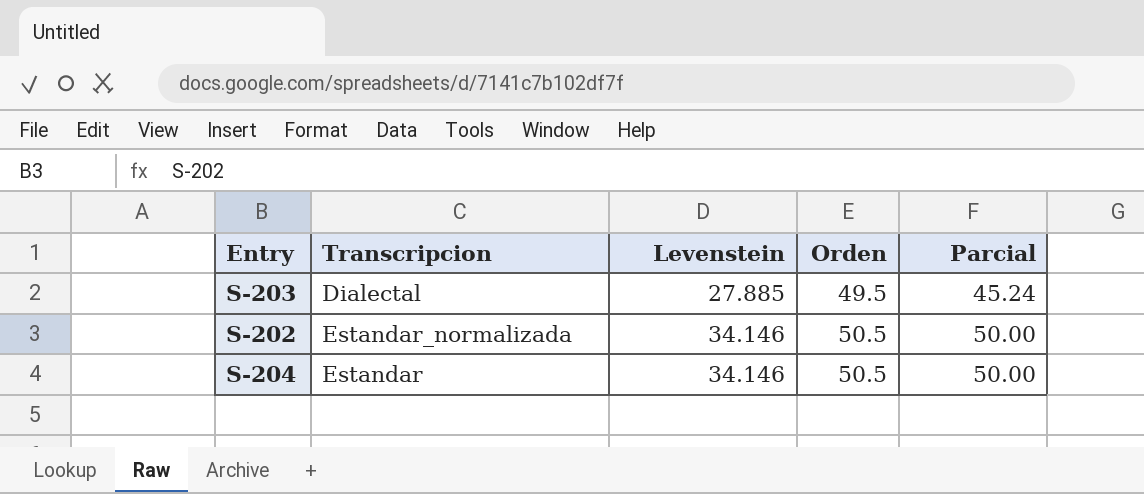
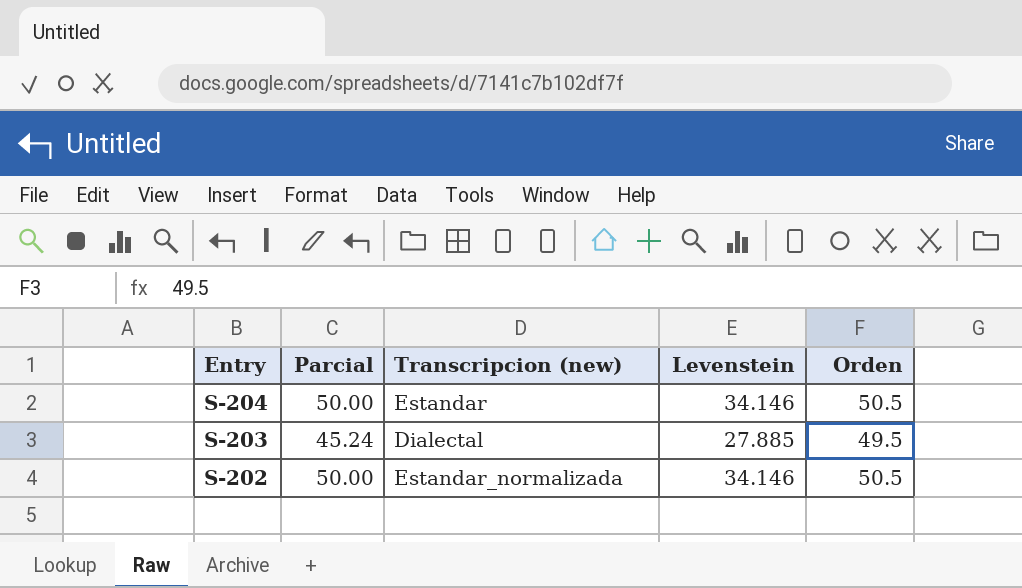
row order: Levenstein ascending -> Entry descending
column Parcial | position: 5 -> 2
column name: Transcripcion -> Transcripcion (new)

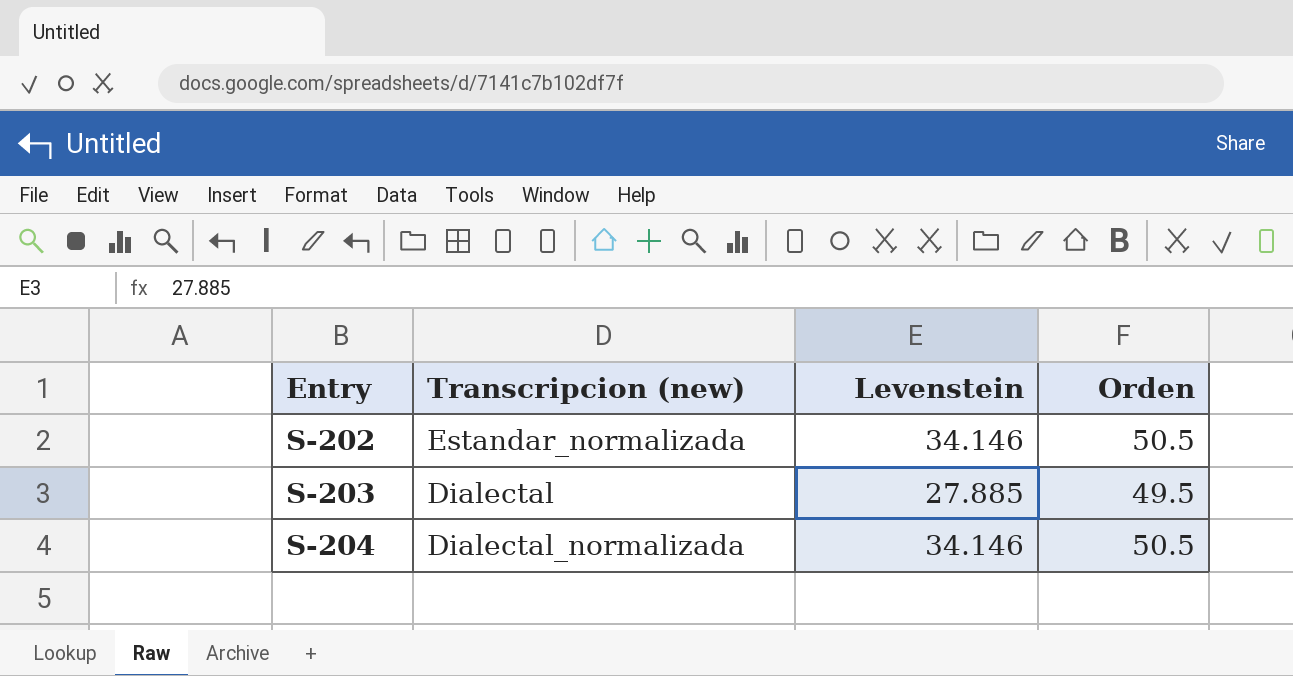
row order: Entry descending -> Entry ascending
column Parcial | position: 2 -> none
S-204 | Transcripcion (new): Estandar -> Dialectal_normalizada

